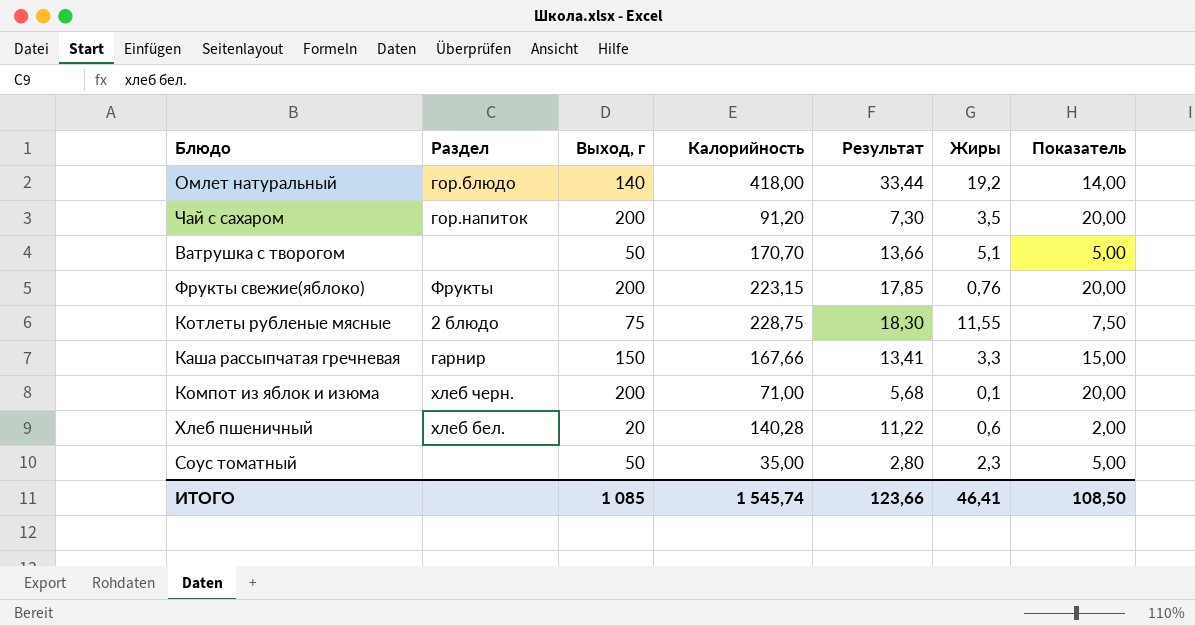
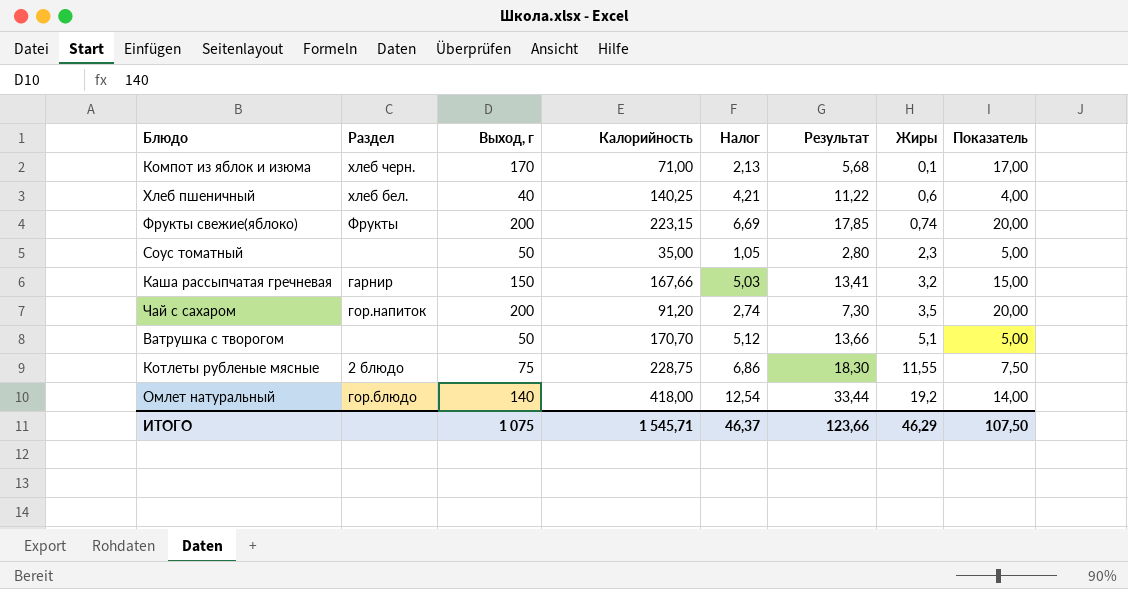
row order: none -> Жиры ascending
column Налог | formula: none -> [Калорийность] * 0,03
Компот из яблок и изюма | Выход, г: 200 -> 170
Компот из яблок и изюма | Показатель: 20,00 -> 17,00
Хлеб пшеничный | Выход, г: 20 -> 40
Хлеб пшеничный | Калорийность: 140,28 -> 140,25
Хлеб пшеничный | Показатель: 2,00 -> 4,00
Фрукты свежие(яблоко) | Жиры: 0,76 -> 0,74
Каша рассыпчатая гречневая | Жиры: 3,3 -> 3,2
ИТОГО | Выход, г: 1 085 -> 1 075
ИТОГО | Калорийность: 1 545,74 -> 1 545,71
ИТОГО | Жиры: 46,41 -> 46,29
ИТОГО | Показатель: 108,50 -> 107,50

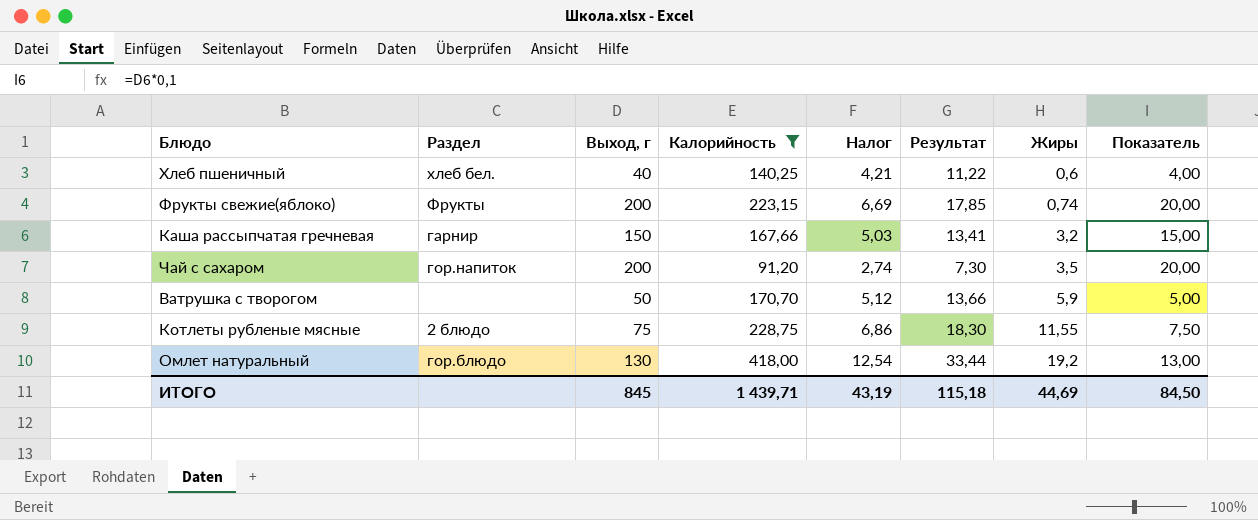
filter: none -> Калорийность >= 91,20
Ватрушка с творогом | Жиры: 5,1 -> 5,9
Омлет натуральный | Выход, г: 140 -> 130
Омлет натуральный | Показатель: 14,00 -> 13,00
ИТОГО | Выход, г: 1 075 -> 845
ИТОГО | Калорийность: 1 545,71 -> 1 439,71
ИТОГО | Налог: 46,37 -> 43,19
ИТОГО | Результат: 123,66 -> 115,18
ИТОГО | Жиры: 46,29 -> 44,69
ИТОГО | Показатель: 107,50 -> 84,50

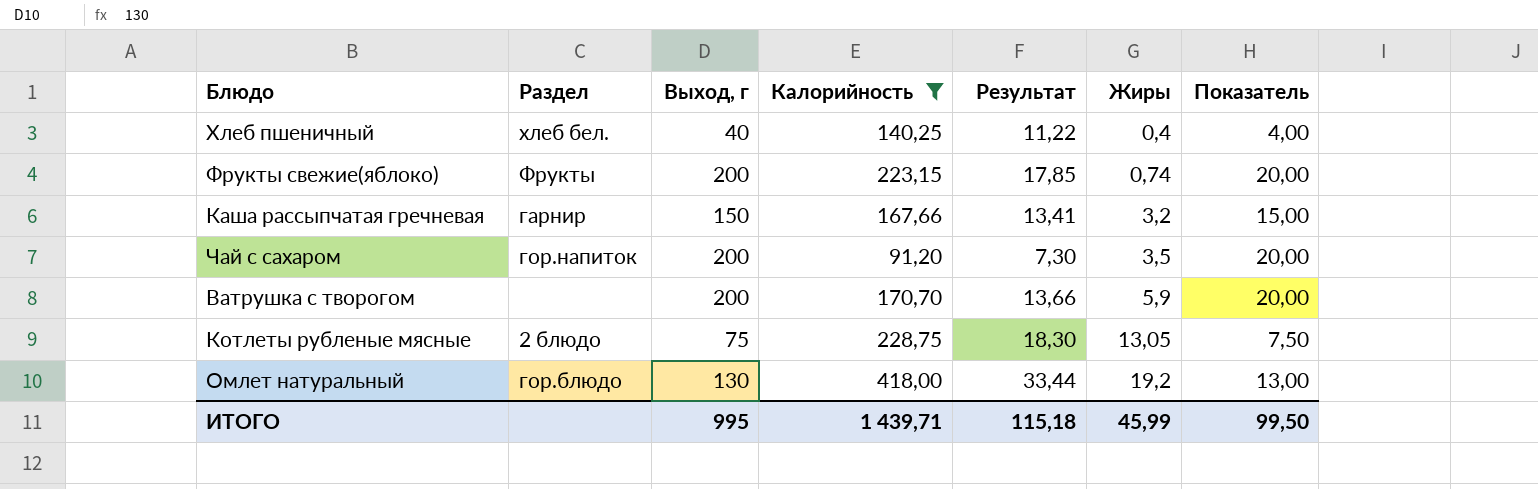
column Налог | formula: [Калорийность] * 0,03 -> none
Хлеб пшеничный | Жиры: 0,6 -> 0,4
Ватрушка с творогом | Выход, г: 50 -> 200
Ватрушка с творогом | Показатель: 5,00 -> 20,00
Котлеты рубленые мясные | Жиры: 11,55 -> 13,05
ИТОГО | Выход, г: 845 -> 995
ИТОГО | Жиры: 44,69 -> 45,99
ИТОГО | Показатель: 84,50 -> 99,50

